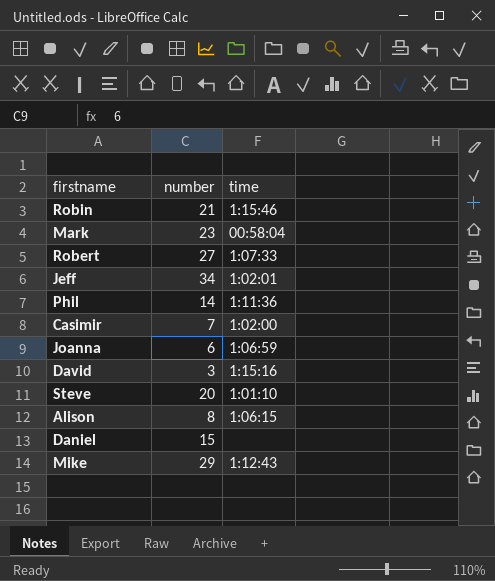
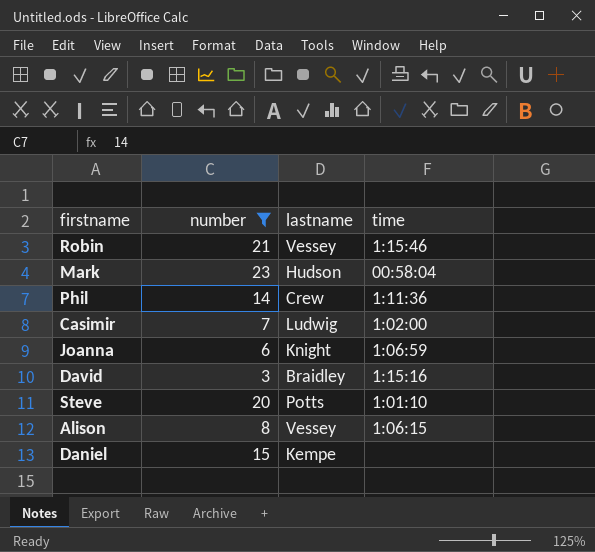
filter: none -> number <= 23
column lastname | position: none -> 3

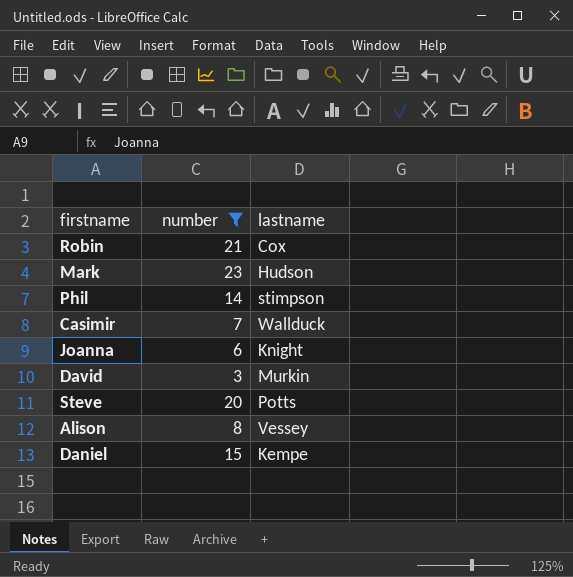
column time | position: 4 -> none
Robin | lastname: Vessey -> Cox
Phil | lastname: Crew -> stimpson
Casimir | lastname: Ludwig -> Wallduck
David | lastname: Braidley -> Murkin

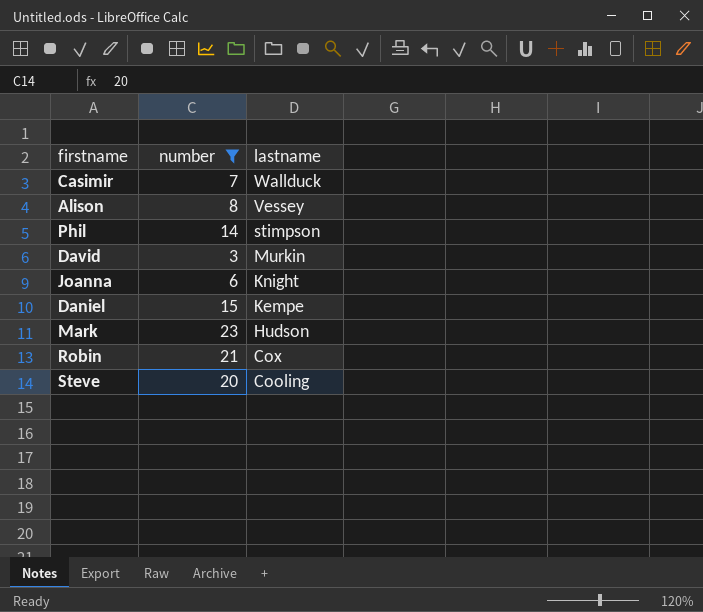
row order: none -> lastname descending
Steve | lastname: Potts -> Cooling

